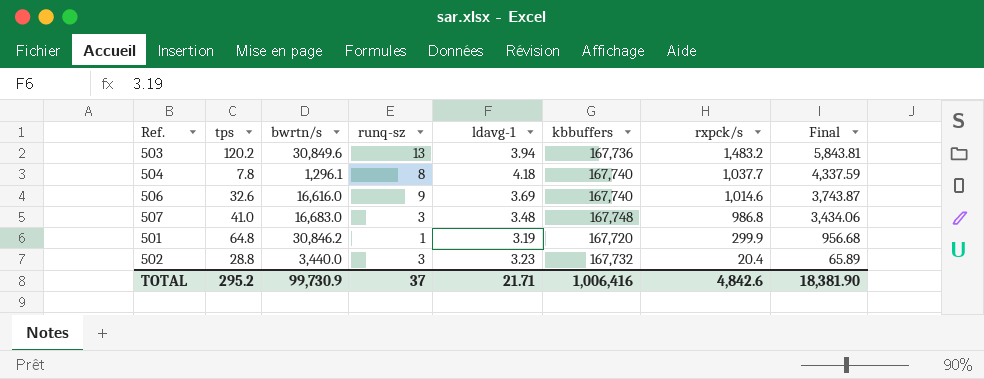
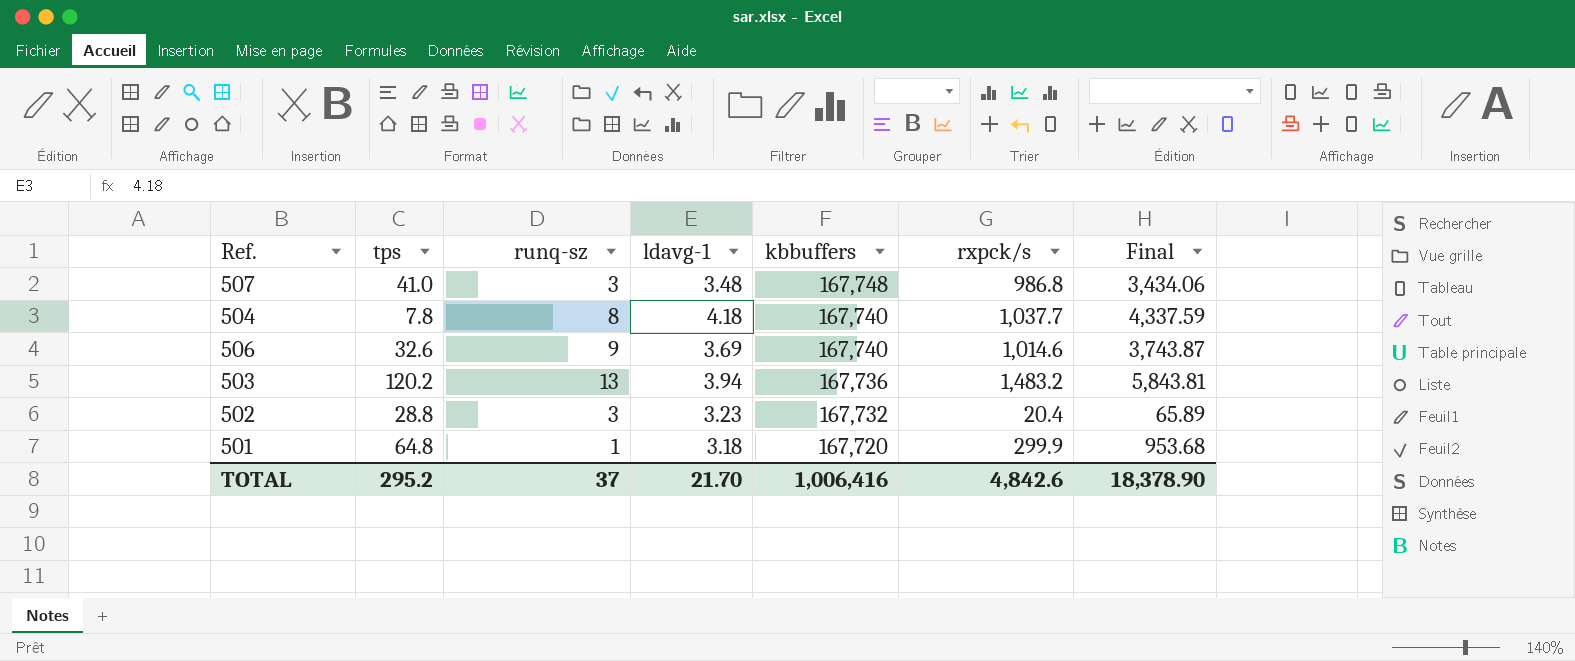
row order: rxpck/s descending -> kbbuffers descending
column bwrtn/s | position: 3 -> none
501 | ldavg-1: 3.19 -> 3.18
501 | Final: 956.68 -> 953.68
TOTAL | ldavg-1: 21.71 -> 21.70
TOTAL | Final: 18,381.90 -> 18,378.90

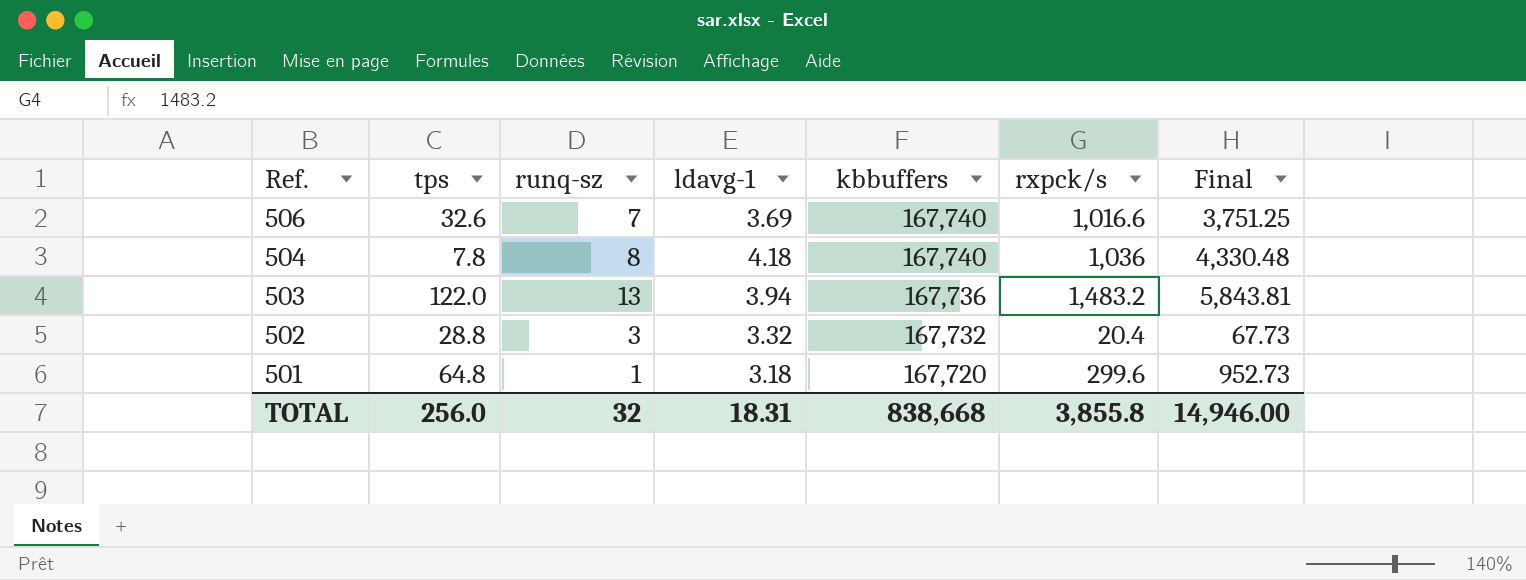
row order: kbbuffers descending -> Ref. descending
row 507: 41.0 | 3 | 3.48 | 167,748 | 986.8 | 3,434.06 -> none
506 | runq-sz: 9 -> 7
506 | rxpck/s: 1,014.6 -> 1,016.6
506 | Final: 3,743.87 -> 3,751.25
504 | rxpck/s: 1,037.7 -> 1,036
504 | Final: 4,337.59 -> 4,330.48
503 | tps: 120.2 -> 122.0
502 | ldavg-1: 3.23 -> 3.32
502 | Final: 65.89 -> 67.73
501 | rxpck/s: 299.9 -> 299.6
501 | Final: 953.68 -> 952.73
TOTAL | tps: 295.2 -> 256.0
TOTAL | runq-sz: 37 -> 32
TOTAL | ldavg-1: 21.70 -> 18.31
TOTAL | kbbuffers: 1,006,416 -> 838,668
TOTAL | rxpck/s: 4,842.6 -> 3,855.8
TOTAL | Final: 18,378.90 -> 14,946.00

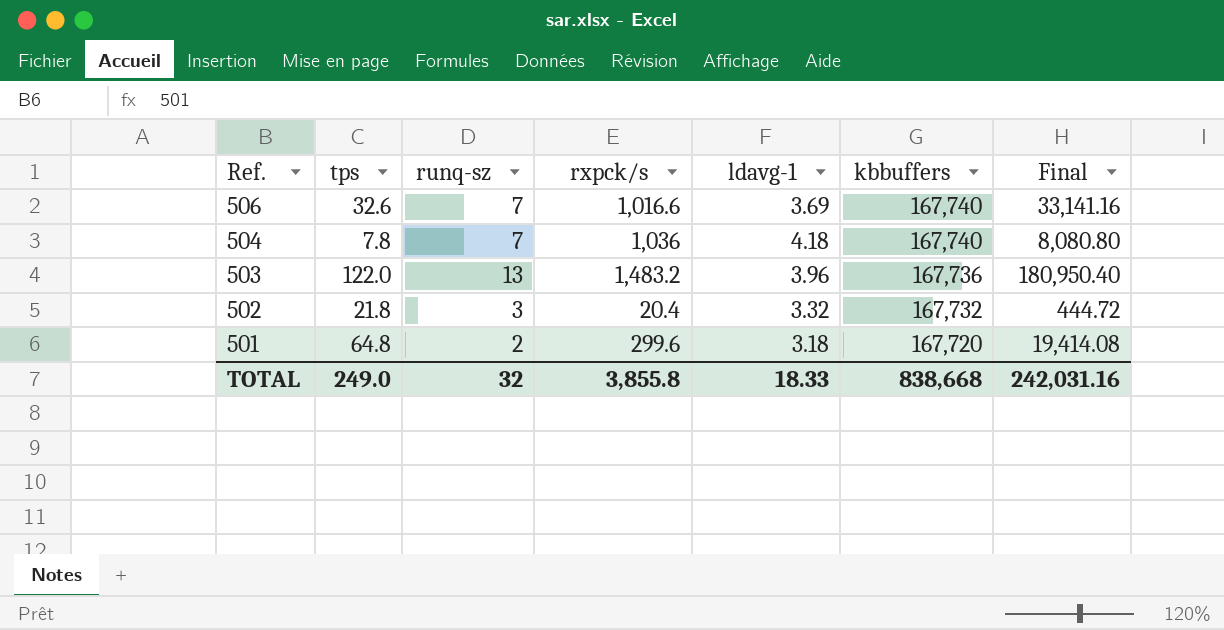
column rxpck/s | position: 6 -> 4
column Final | formula: [ldavg-1] * [rxpck/s] -> [tps] * [rxpck/s]
504 | runq-sz: 8 -> 7
503 | ldavg-1: 3.94 -> 3.96
502 | tps: 28.8 -> 21.8
501 | runq-sz: 1 -> 2
TOTAL | tps: 256.0 -> 249.0
TOTAL | ldavg-1: 18.31 -> 18.33
TOTAL | Final: 14,946.00 -> 242,031.16

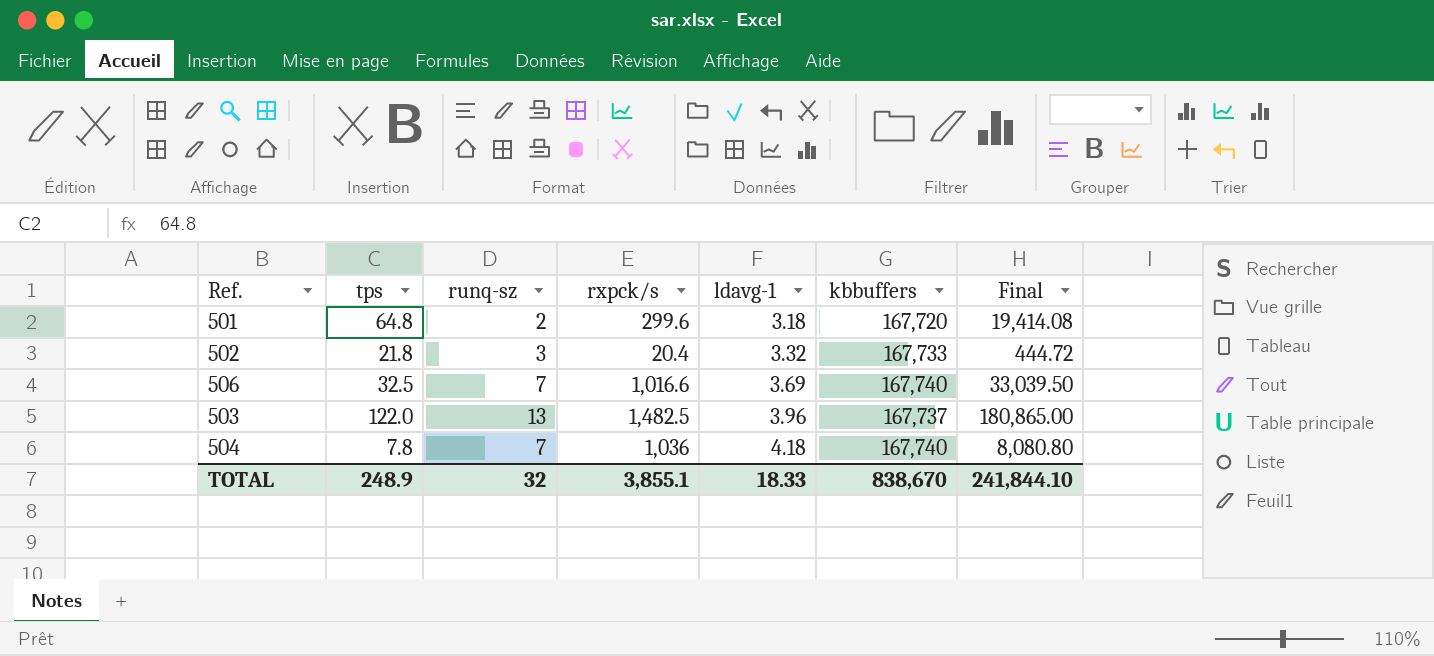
row order: Ref. descending -> ldavg-1 ascending
502 | kbbuffers: 167,732 -> 167,733
506 | tps: 32.6 -> 32.5
506 | Final: 33,141.16 -> 33,039.50
503 | rxpck/s: 1,483.2 -> 1,482.5
503 | kbbuffers: 167,736 -> 167,737
503 | Final: 180,950.40 -> 180,865.00
TOTAL | tps: 249.0 -> 248.9
TOTAL | rxpck/s: 3,855.8 -> 3,855.1
TOTAL | kbbuffers: 838,668 -> 838,670
TOTAL | Final: 242,031.16 -> 241,844.10

